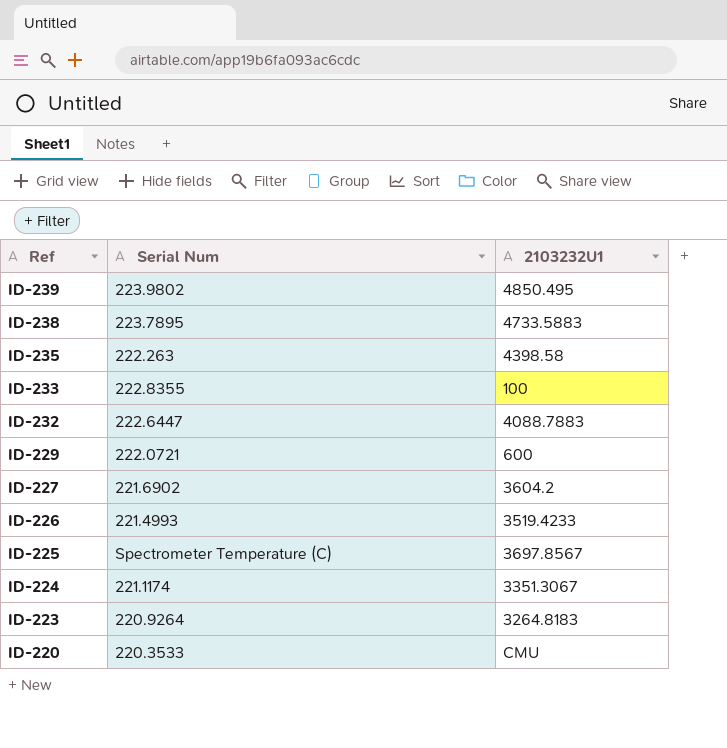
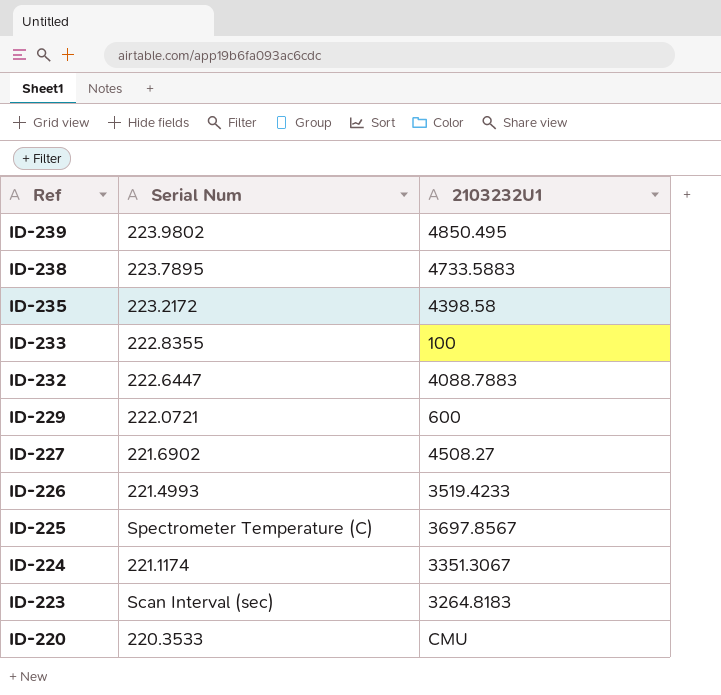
ID-235 | Serial Num: 222.263 -> 223.2172
ID-227 | 2103232U1: 3604.2 -> 4508.27
ID-223 | Serial Num: 220.9264 -> Scan Interval (sec)

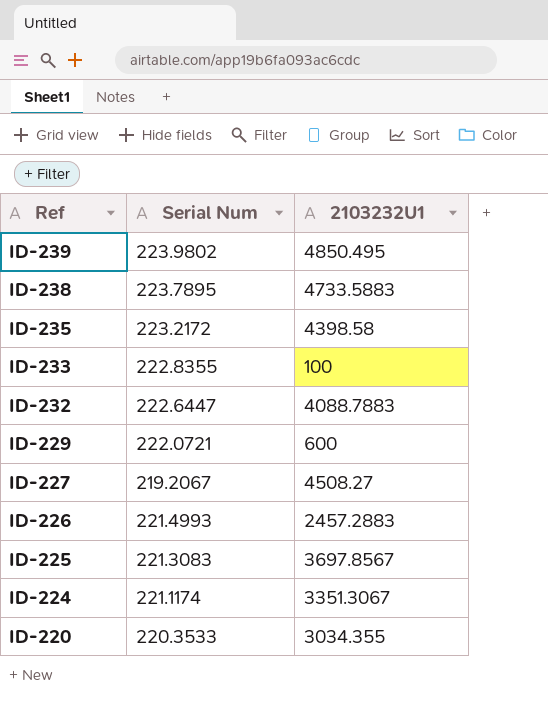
row ID-223: Scan Interval (sec) | 3264.8183 -> none
ID-227 | Serial Num: 221.6902 -> 219.2067
ID-226 | 2103232U1: 3519.4233 -> 2457.2883
ID-225 | Serial Num: Spectrometer Temperature (C) -> 221.3083
ID-220 | 2103232U1: CMU -> 3034.355

